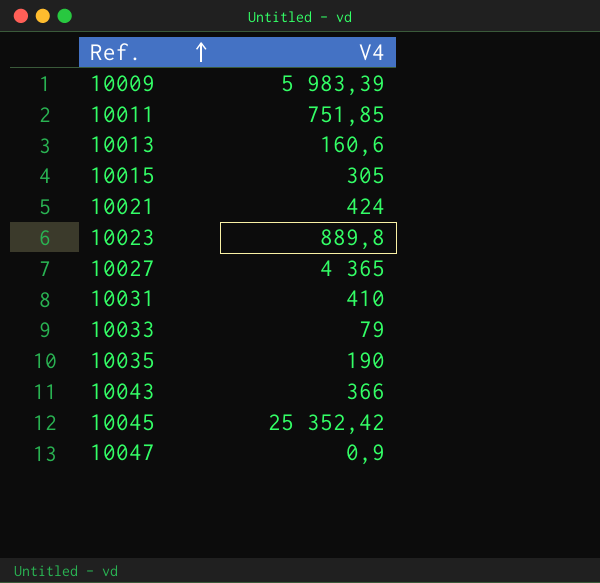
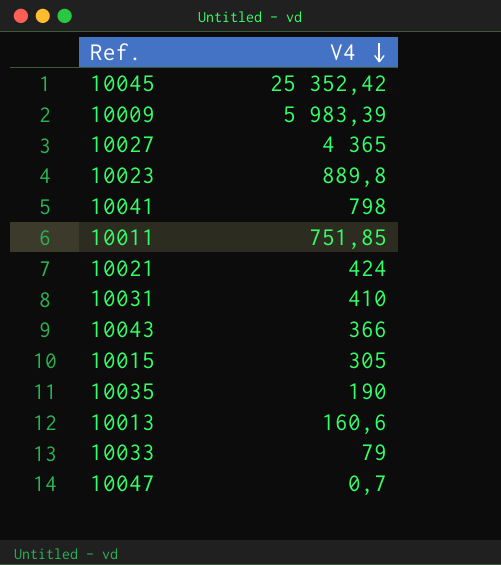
row order: Ref. ascending -> V4 descending
row 10041: none -> 798
10047 | V4: 0,9 -> 0,7

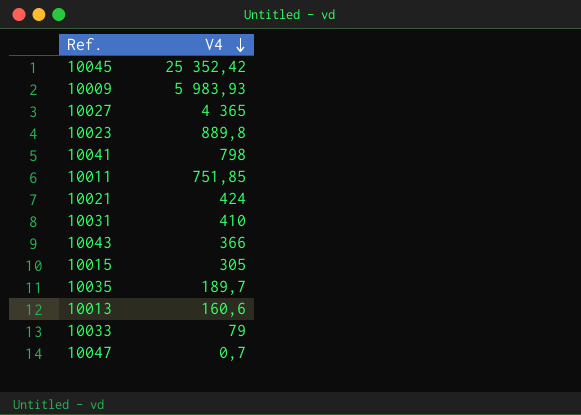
10009 | V4: 5 983,39 -> 5 983,93
10035 | V4: 190 -> 189,7

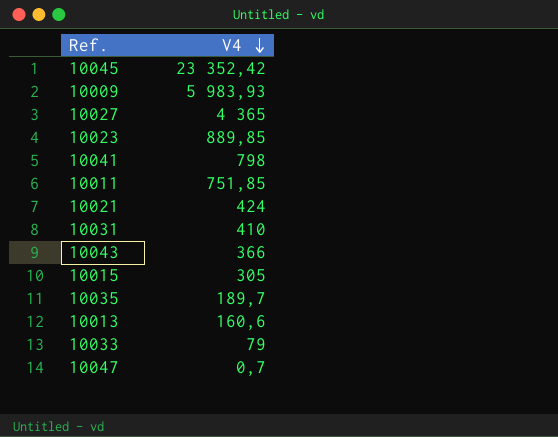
10045 | V4: 25 352,42 -> 23 352,42
10023 | V4: 889,8 -> 889,85

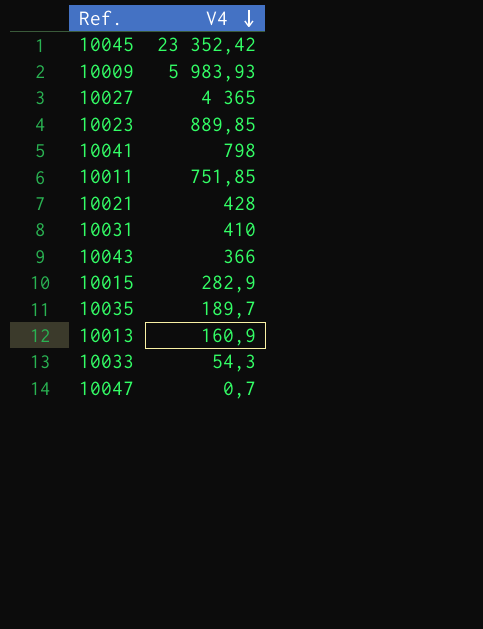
10021 | V4: 424 -> 428
10015 | V4: 305 -> 282,9
10013 | V4: 160,6 -> 160,9
10033 | V4: 79 -> 54,3

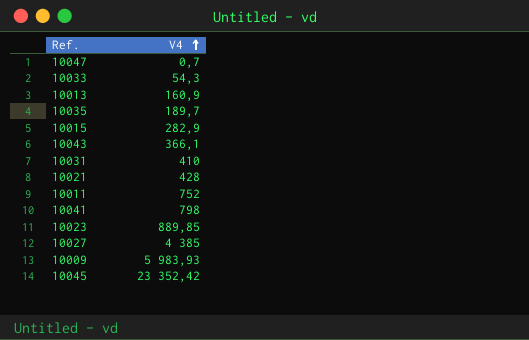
row order: V4 descending -> V4 ascending
10043 | V4: 366 -> 366,1
10011 | V4: 751,85 -> 752
10027 | V4: 4 365 -> 4 385

